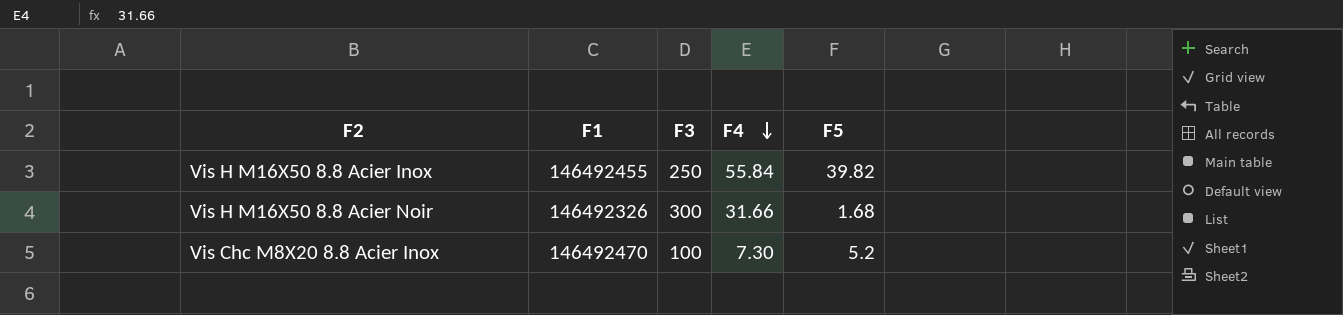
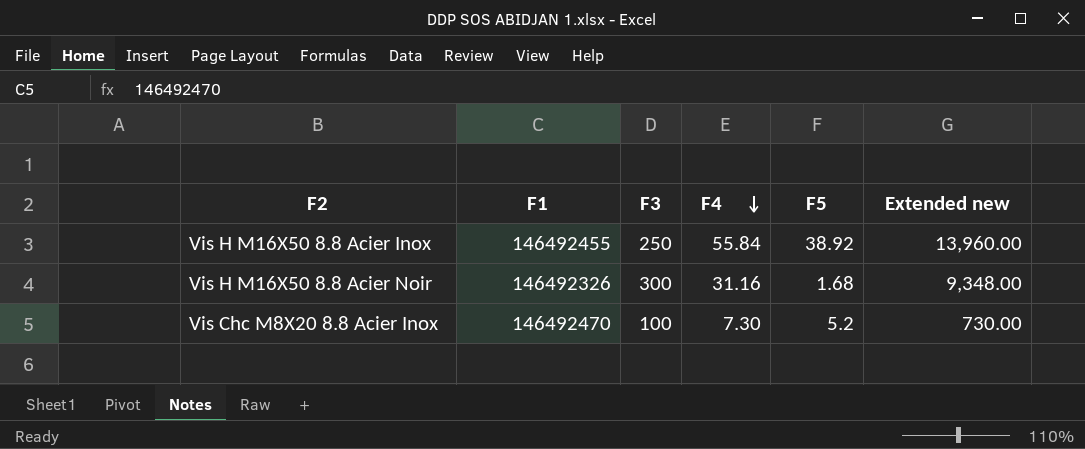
column Extended new | formula: none -> [F3] * [F4]
Vis H M16X50 8.8 Acier Inox | F5: 39.82 -> 38.92
Vis H M16X50 8.8 Acier Noir | F4: 31.66 -> 31.16

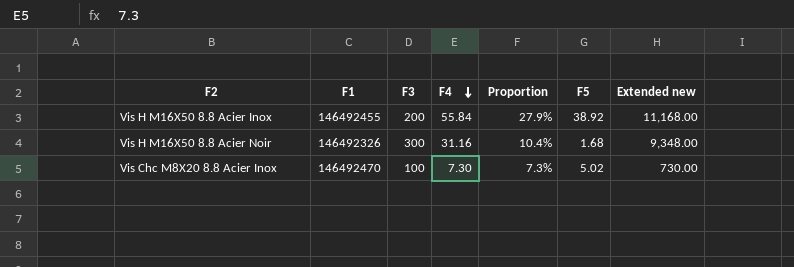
column Proportion | formula: none -> [F4] / [F3]
Vis H M16X50 8.8 Acier Inox | F3: 250 -> 200
Vis H M16X50 8.8 Acier Inox | Extended new: 13,960.00 -> 11,168.00
Vis Chc M8X20 8.8 Acier Inox | F5: 5.2 -> 5.02

